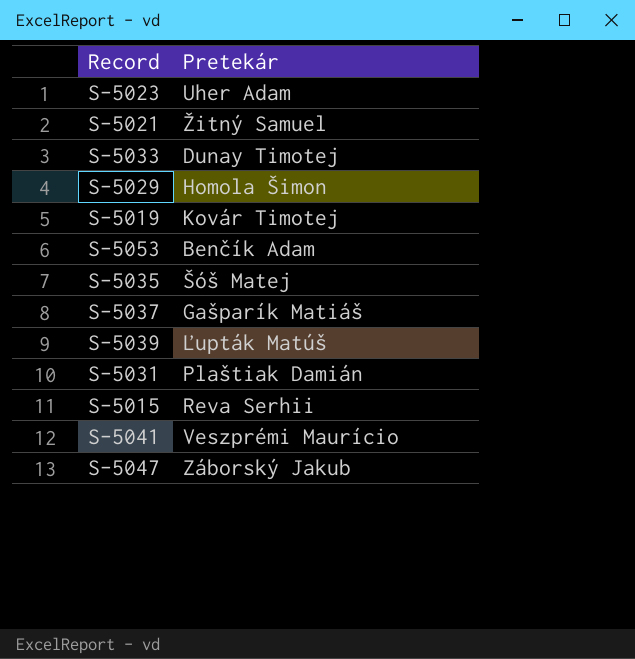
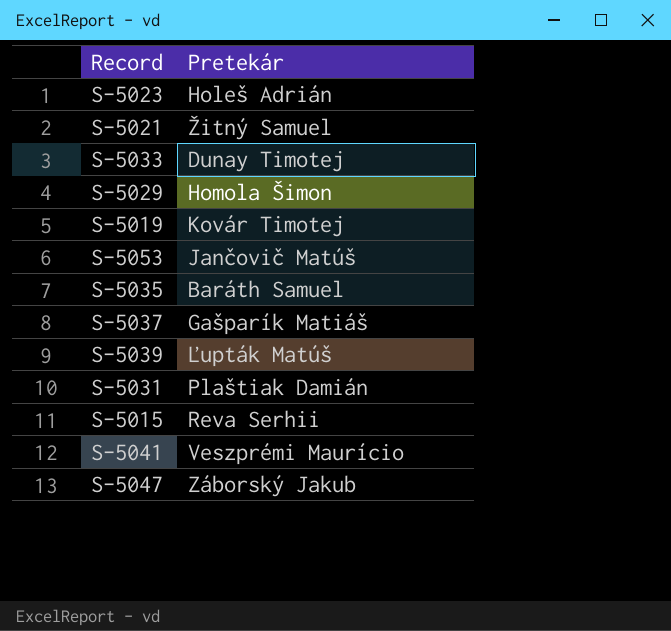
S-5023 | Pretekár: Uher Adam -> Holeš Adrián
S-5053 | Pretekár: Benčík Adam -> Jančovič Matúš
S-5035 | Pretekár: Šóš Matej -> Baráth Samuel

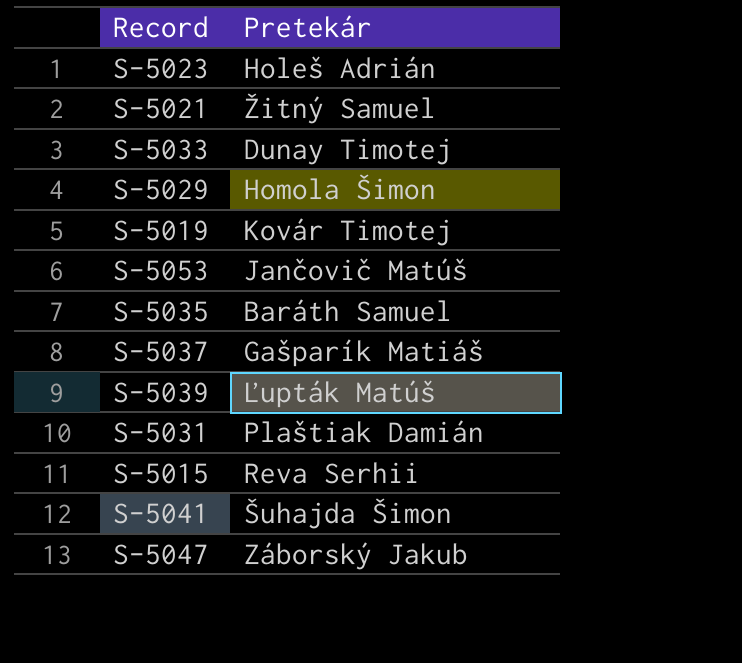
S-5041 | Pretekár: Veszprémi Maurício -> Šuhajda Šimon

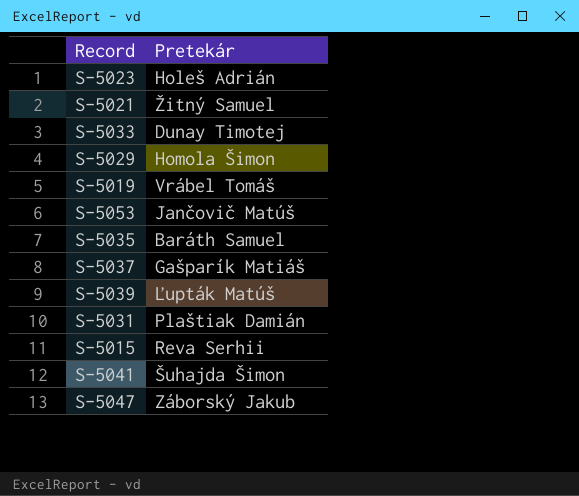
S-5019 | Pretekár: Kovár Timotej -> Vrábel Tomáš

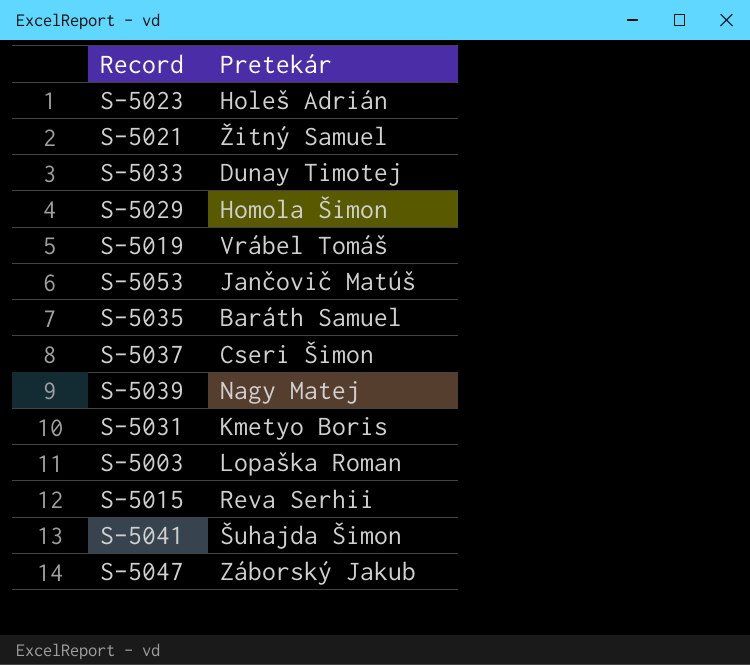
S-5037 | Pretekár: Gašparík Matiáš -> Cseri Šimon
S-5039 | Pretekár: Ľupták Matúš -> Nagy Matej
S-5031 | Pretekár: Plaštiak Damián -> Kmetyo Boris
row S-5003: none -> Lopaška Roman

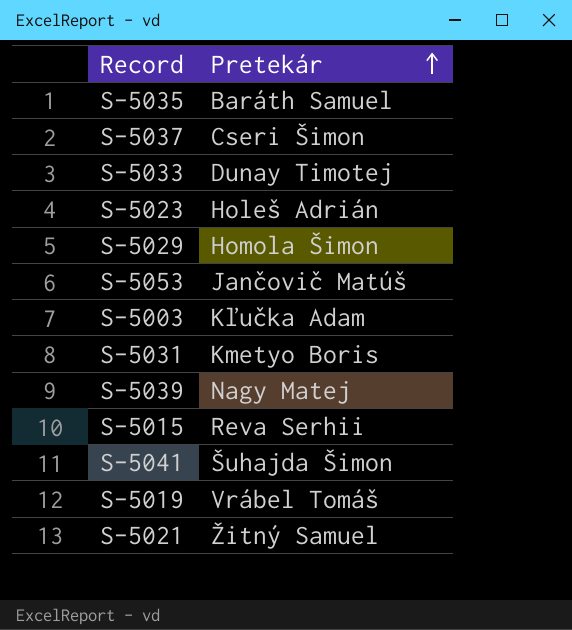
row order: none -> Pretekár ascending
row S-5047: Záborský Jakub -> none
S-5003 | Pretekár: Lopaška Roman -> Kľučka Adam

